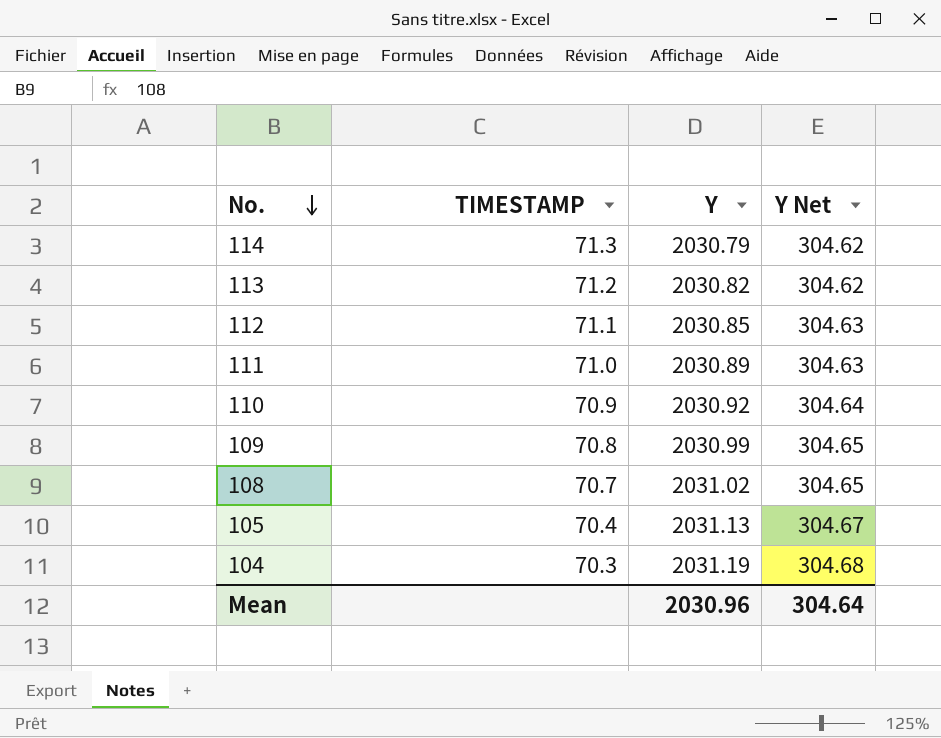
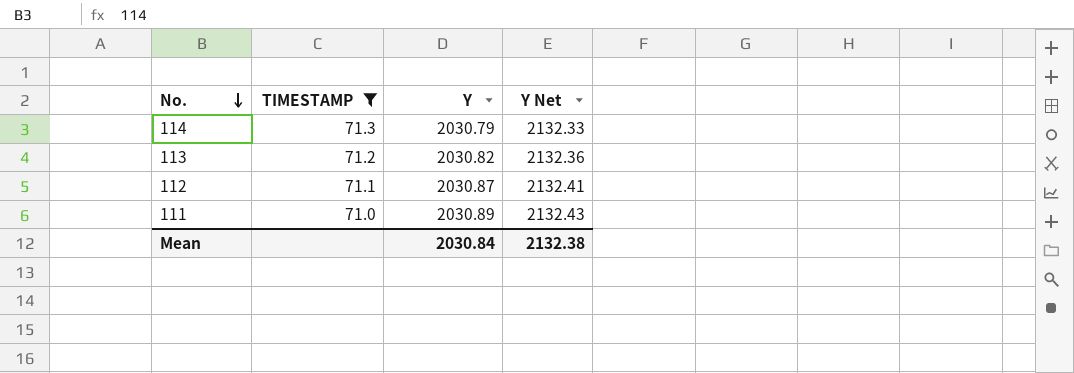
filter: none -> TIMESTAMP >= 71.0
column Y Net | formula: [Y] * 0.15 -> [Y] * 1.05
112 | Y: 2030.85 -> 2030.87
Mean | Y: 2030.96 -> 2030.84
Mean | Y Net: 304.64 -> 2132.38

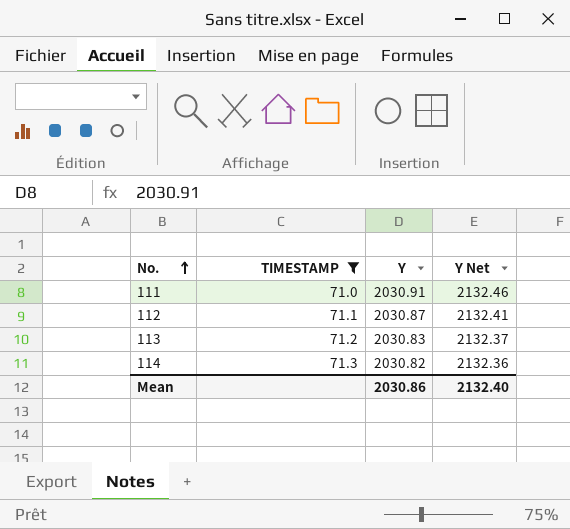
row order: No. descending -> No. ascending
111 | Y: 2030.89 -> 2030.91
111 | Y Net: 2132.43 -> 2132.46
113 | Y: 2030.82 -> 2030.83
113 | Y Net: 2132.36 -> 2132.37
114 | Y: 2030.79 -> 2030.82
114 | Y Net: 2132.33 -> 2132.36
Mean | Y: 2030.84 -> 2030.86
Mean | Y Net: 2132.38 -> 2132.40

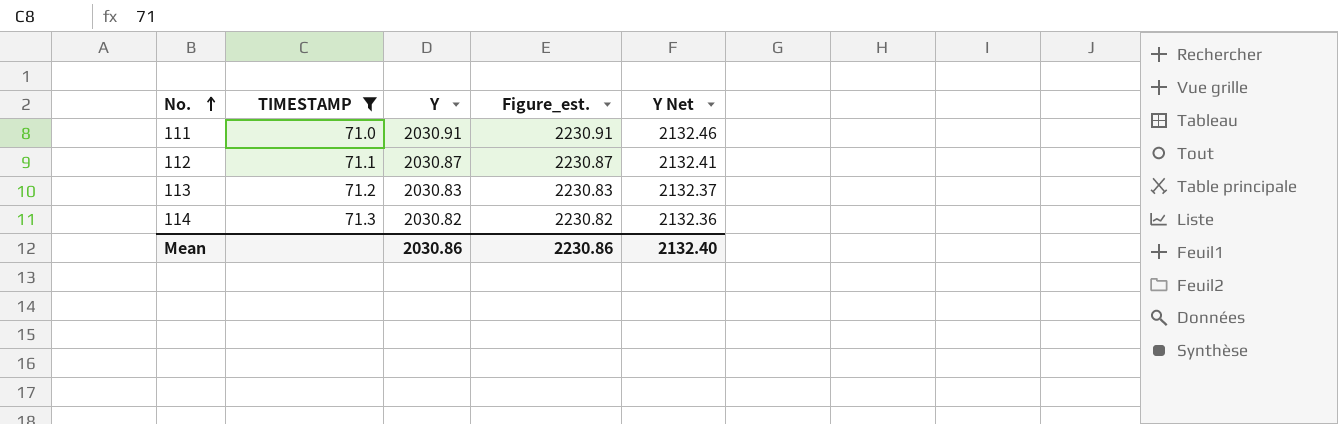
column Figure_est. | formula: none -> [Y] + 200

